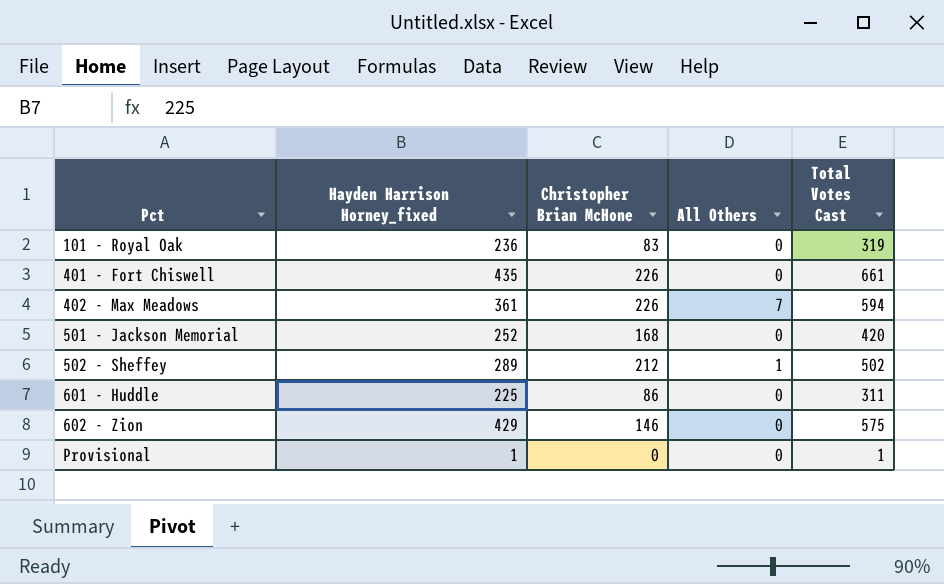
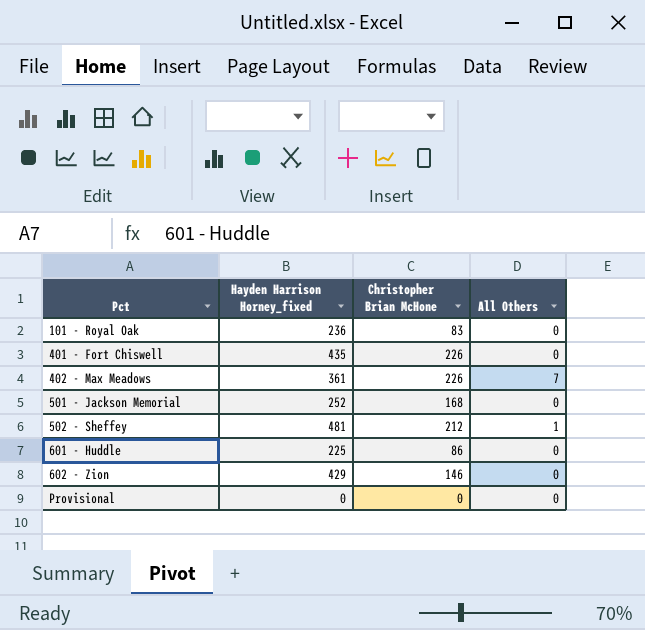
column Total Votes Cast | formula: [Hayden Harrison Horney_fixed] + [Christopher Brian McHone] + [All Others] -> none
502 - Sheffey | Hayden Harrison Horney_fixed: 289 -> 481
Provisional | Hayden Harrison Horney_fixed: 1 -> 0

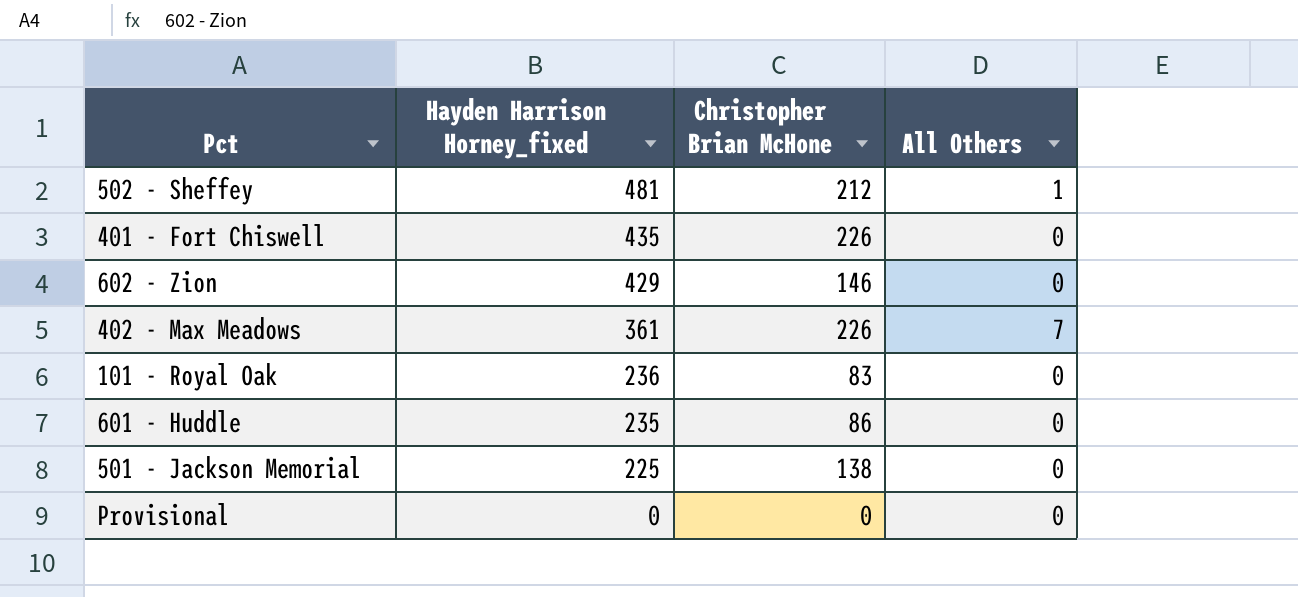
row order: Pct ascending -> Hayden Harrison Horney_fixed descending
601 - Huddle | Hayden Harrison Horney_fixed: 225 -> 235
501 - Jackson Memorial | Hayden Harrison Horney_fixed: 252 -> 225
501 - Jackson Memorial | Christopher Brian McHone: 168 -> 138

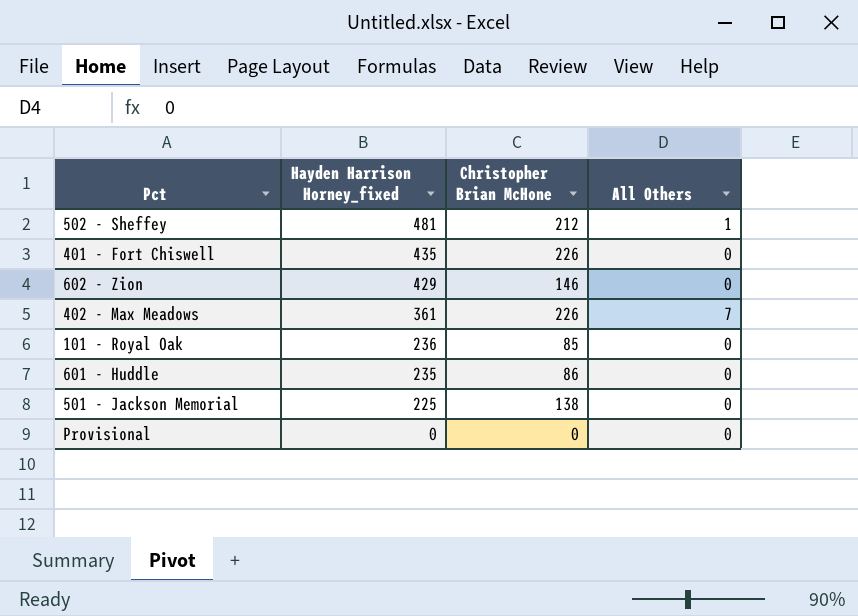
101 - Royal Oak | Christopher Brian McHone: 83 -> 85

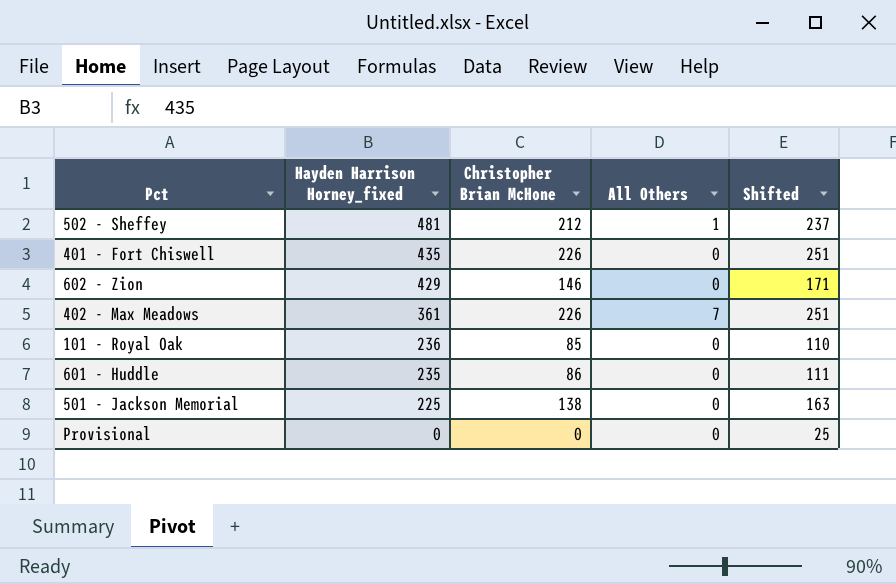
column Shifted | formula: none -> [Christopher Brian McHone] + 25

